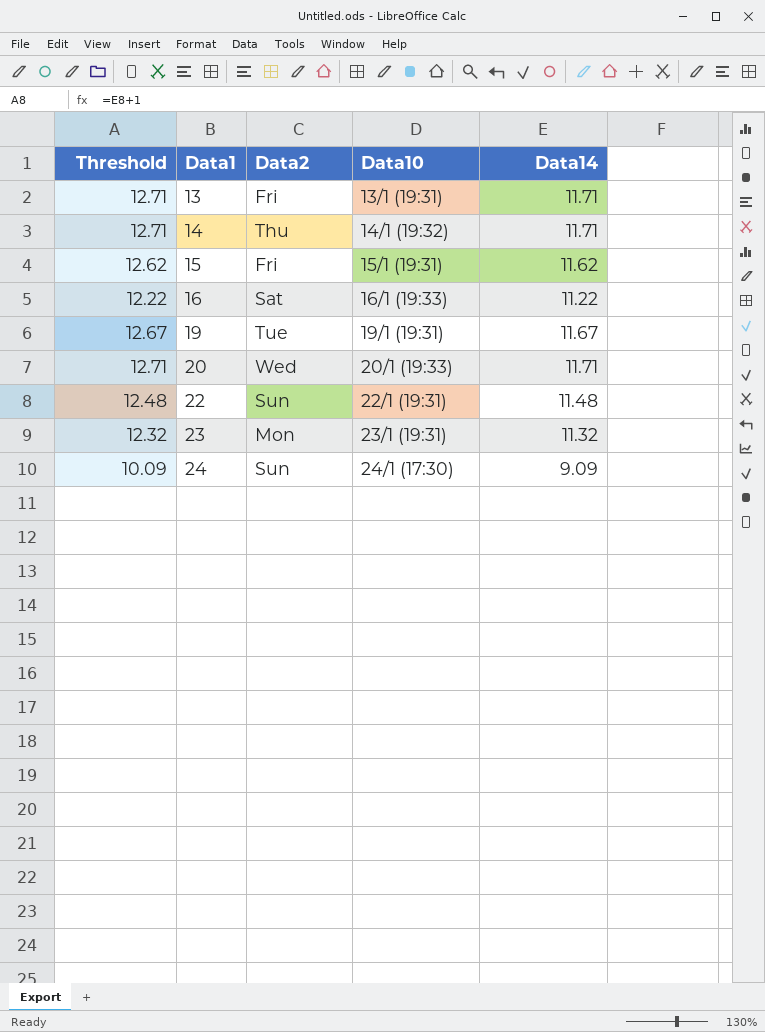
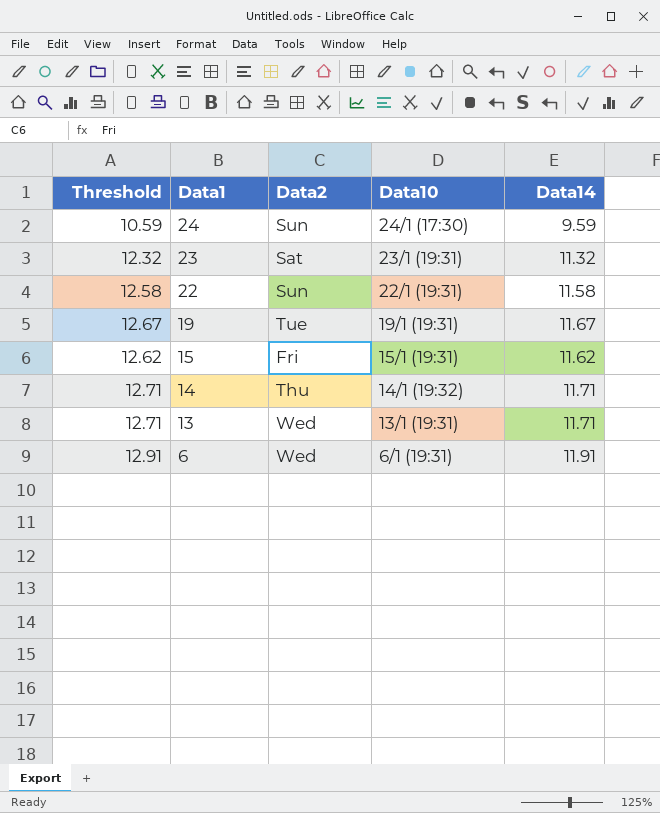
row order: Data1 ascending -> Data1 descending
row 16: 12.22 | Sat | 16/1 (19:33) | 11.22 -> none
row 20: 12.71 | Wed | 20/1 (19:33) | 11.71 -> none
24 | Threshold: 10.09 -> 10.59
24 | Data14: 9.09 -> 9.59
23 | Data2: Mon -> Sat
22 | Threshold: 12.48 -> 12.58
22 | Data14: 11.48 -> 11.58
13 | Data2: Fri -> Wed
row 6: none -> 12.91 | Wed | 6/1 (19:31) | 11.91

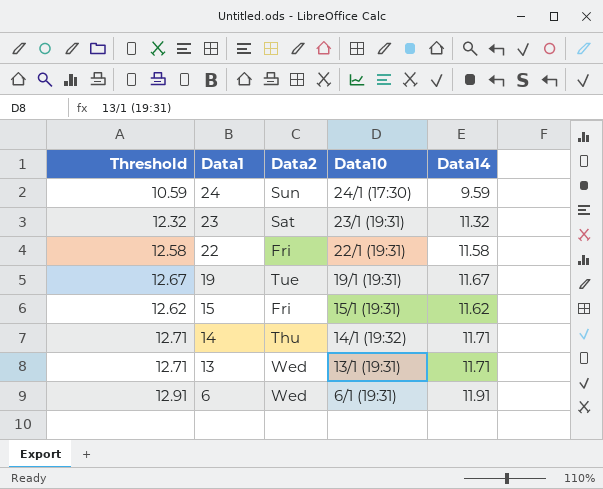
22 | Data2: Sun -> Fri

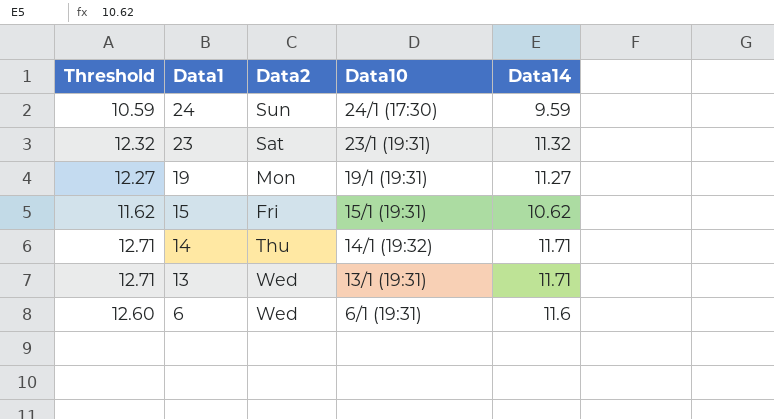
row 22: 12.58 | Fri | 22/1 (19:31) | 11.58 -> none
19 | Threshold: 12.67 -> 12.27
19 | Data2: Tue -> Mon
19 | Data14: 11.67 -> 11.27
15 | Threshold: 12.62 -> 11.62
15 | Data14: 11.62 -> 10.62
6 | Threshold: 12.91 -> 12.60
6 | Data14: 11.91 -> 11.6

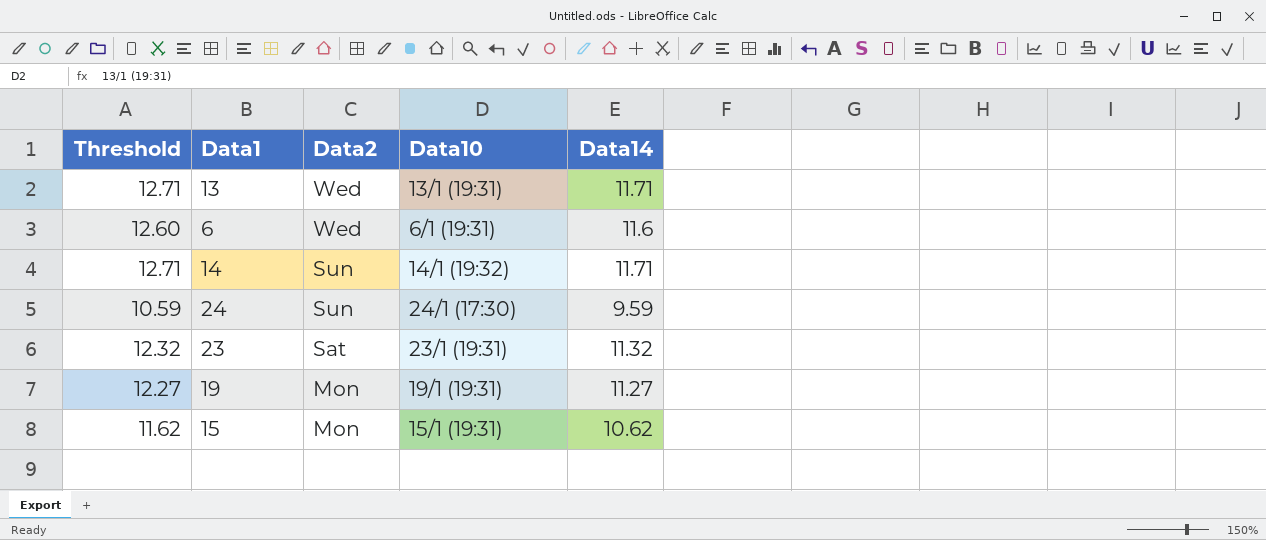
row order: Data1 descending -> Data2 descending
14 | Data2: Thu -> Sun
15 | Data2: Fri -> Mon

